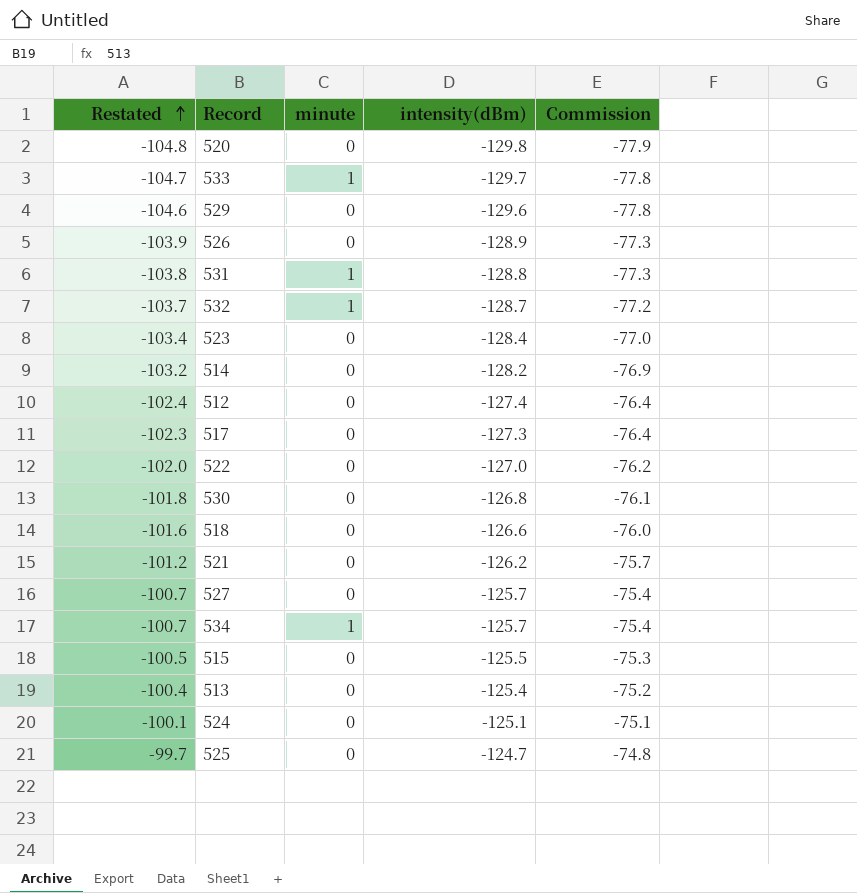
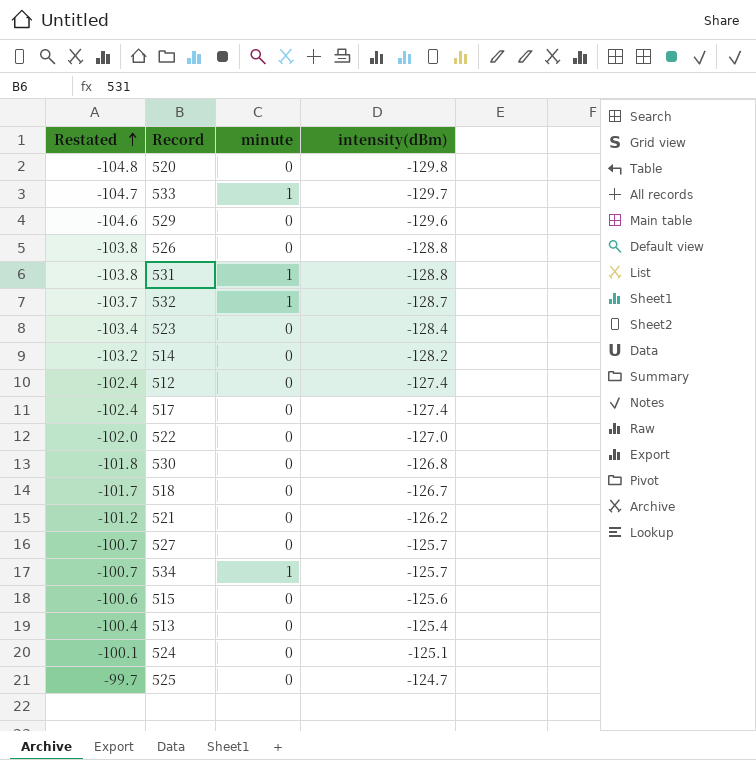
column Commission | formula: [intensity(dBm)] * 0.6 -> none
526 | Restated: -103.9 -> -103.8
526 | intensity(dBm): -128.9 -> -128.8
517 | Restated: -102.3 -> -102.4
517 | intensity(dBm): -127.3 -> -127.4
518 | Restated: -101.6 -> -101.7
518 | intensity(dBm): -126.6 -> -126.7
515 | Restated: -100.5 -> -100.6
515 | intensity(dBm): -125.5 -> -125.6

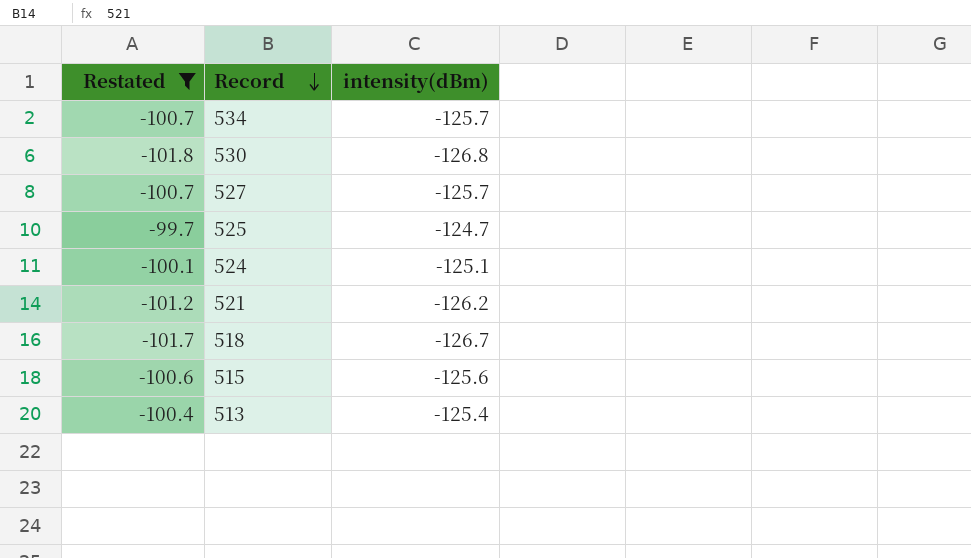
filter: none -> Restated >= -101.8
row order: Restated ascending -> Record descending
column minute | position: 3 -> none

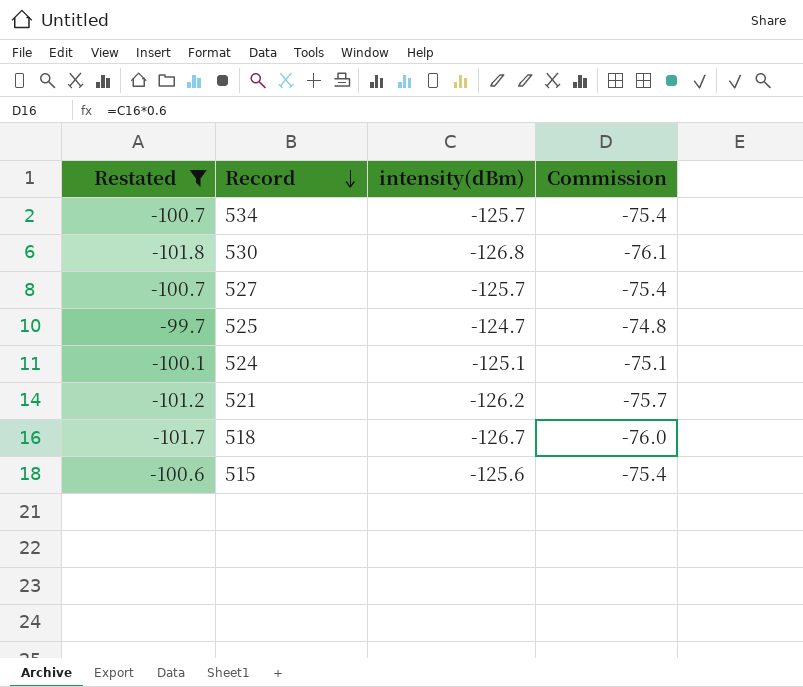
column Commission | formula: none -> [intensity(dBm)] * 0.6
row 513: -100.4 | -125.4 -> none

